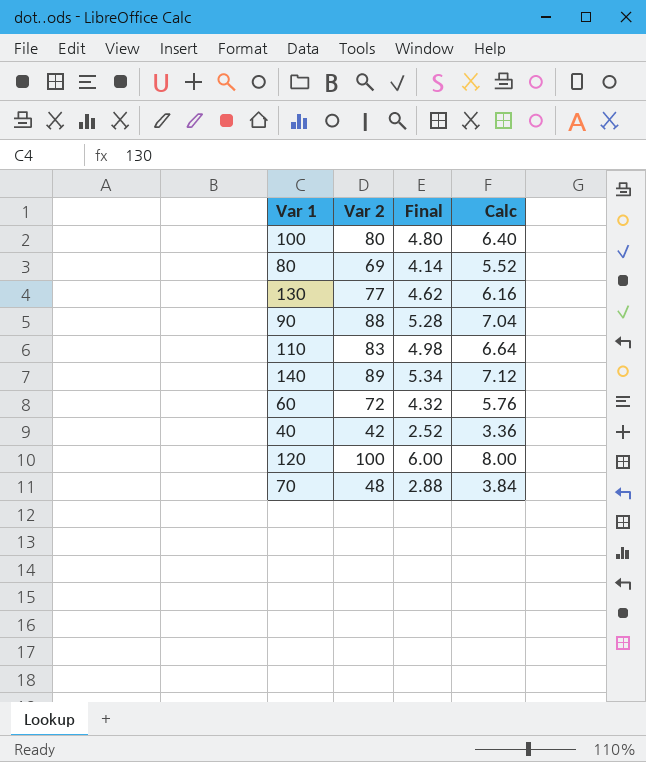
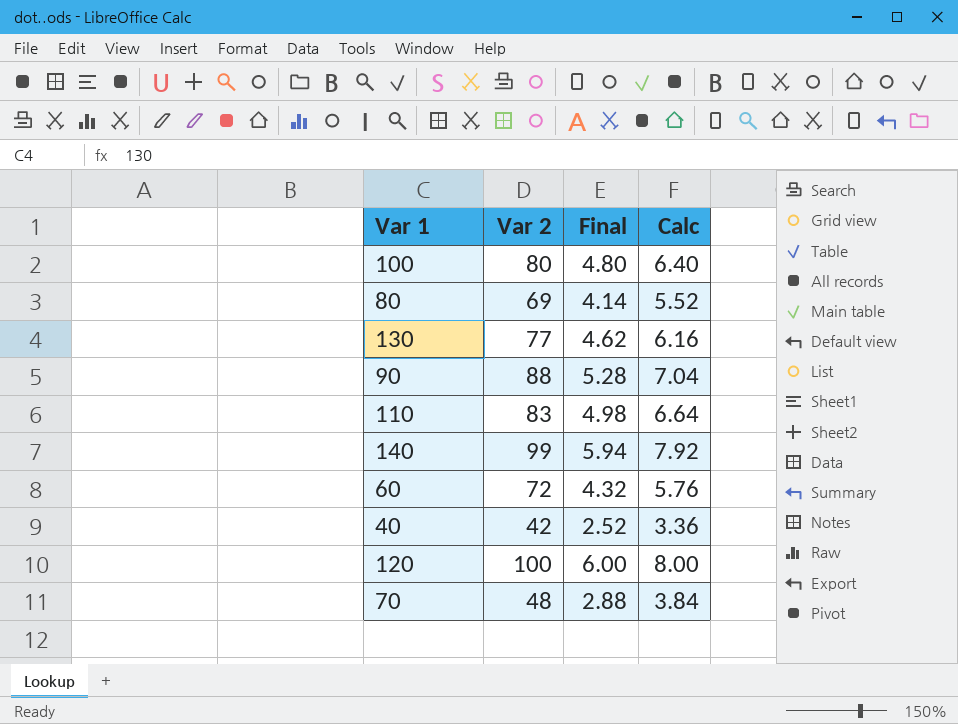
140 | Var 2: 89 -> 99
140 | Final: 5.34 -> 5.94
140 | Calc: 7.12 -> 7.92

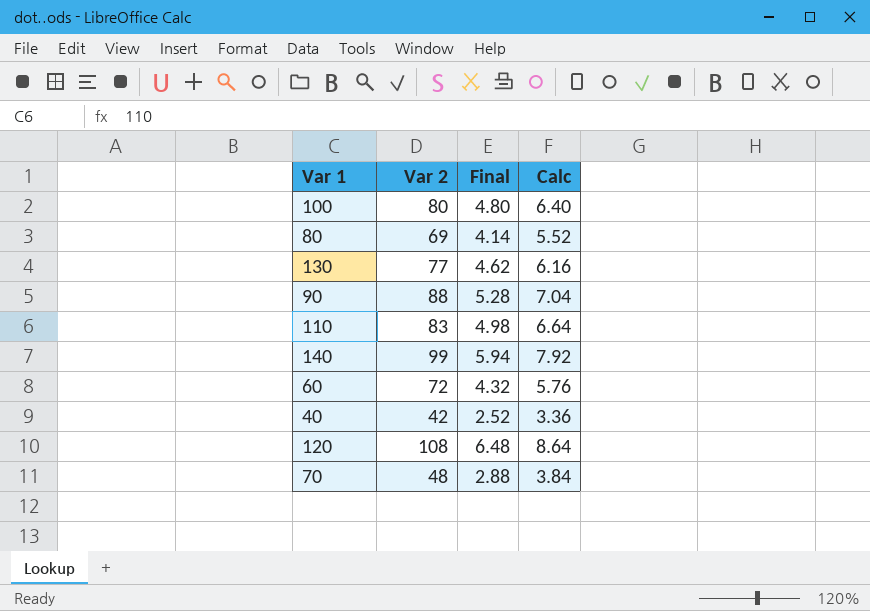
120 | Var 2: 100 -> 108
120 | Final: 6.00 -> 6.48
120 | Calc: 8.00 -> 8.64

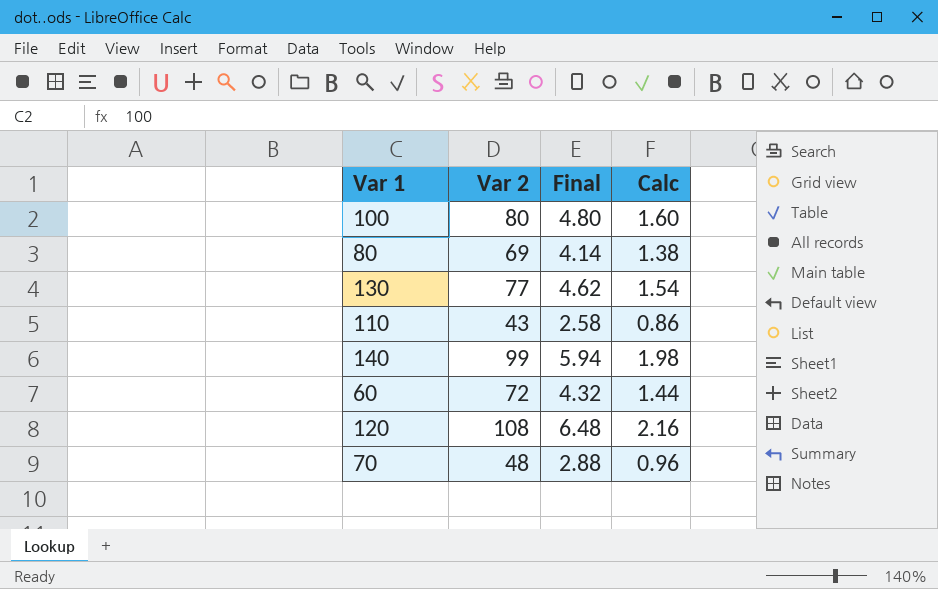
column Calc | formula: [Var 2] * 0.08 -> [Var 2] * 0.02
row 90: 88 | 5.28 | 7.04 -> none
row 40: 42 | 2.52 | 3.36 -> none
110 | Var 2: 83 -> 43
110 | Final: 4.98 -> 2.58

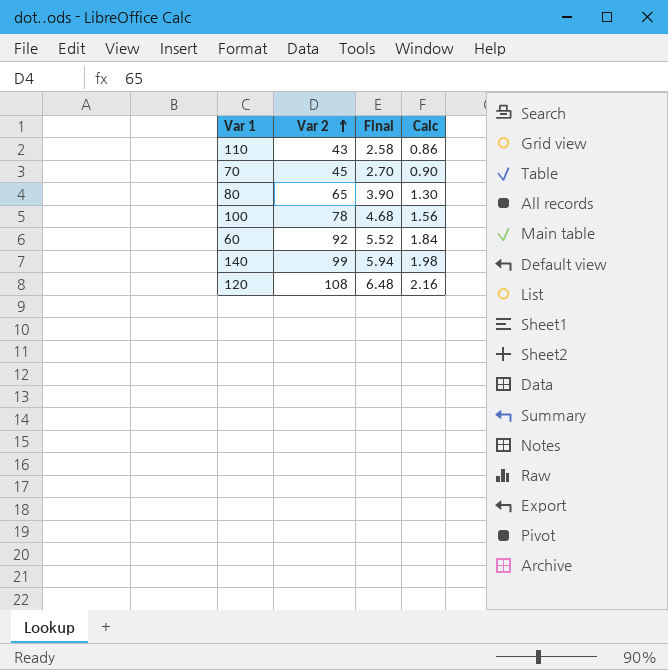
row order: none -> Var 2 ascending
row 130: 77 | 4.62 | 1.54 -> none
70 | Var 2: 48 -> 45
70 | Final: 2.88 -> 2.70
70 | Calc: 0.96 -> 0.90
80 | Var 2: 69 -> 65
80 | Final: 4.14 -> 3.90
80 | Calc: 1.38 -> 1.30
100 | Var 2: 80 -> 78
100 | Final: 4.80 -> 4.68
100 | Calc: 1.60 -> 1.56
60 | Var 2: 72 -> 92
60 | Final: 4.32 -> 5.52
60 | Calc: 1.44 -> 1.84

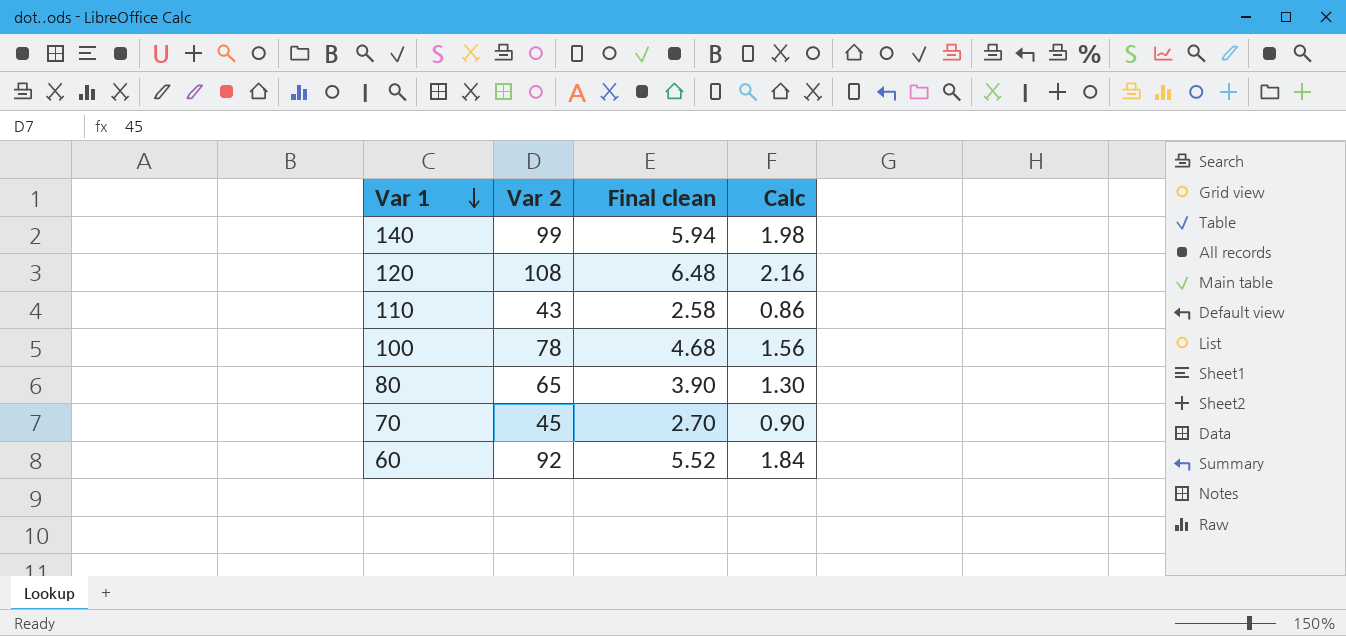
row order: Var 2 ascending -> Var 1 descending
column name: Final -> Final clean

